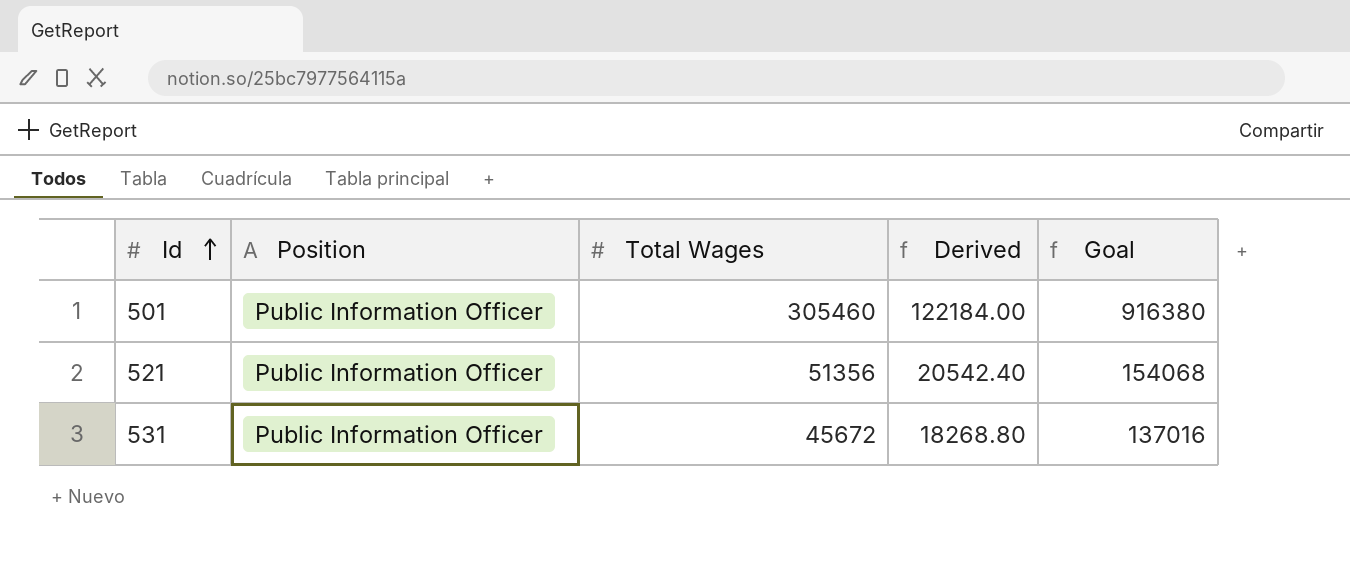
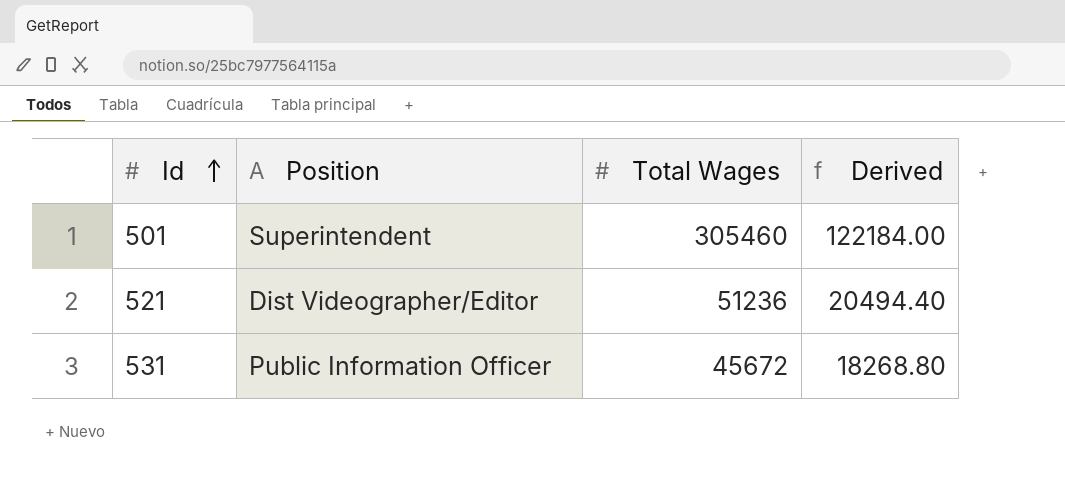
column Goal | formula: [Total Wages] * 3 -> none
501 | Position: Public Information Officer -> Superintendent
521 | Position: Public Information Officer -> Dist Videographer/Editor
521 | Total Wages: 51356 -> 51236
521 | Derived: 20542.40 -> 20494.40

